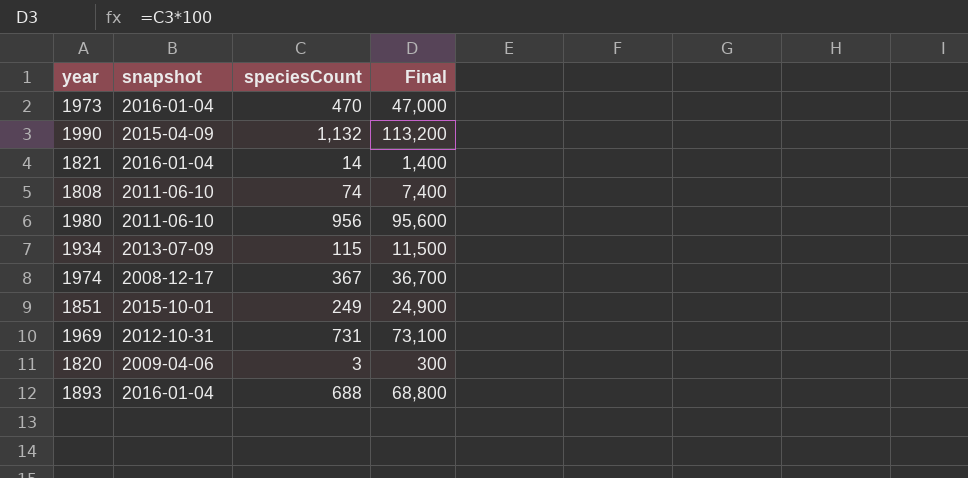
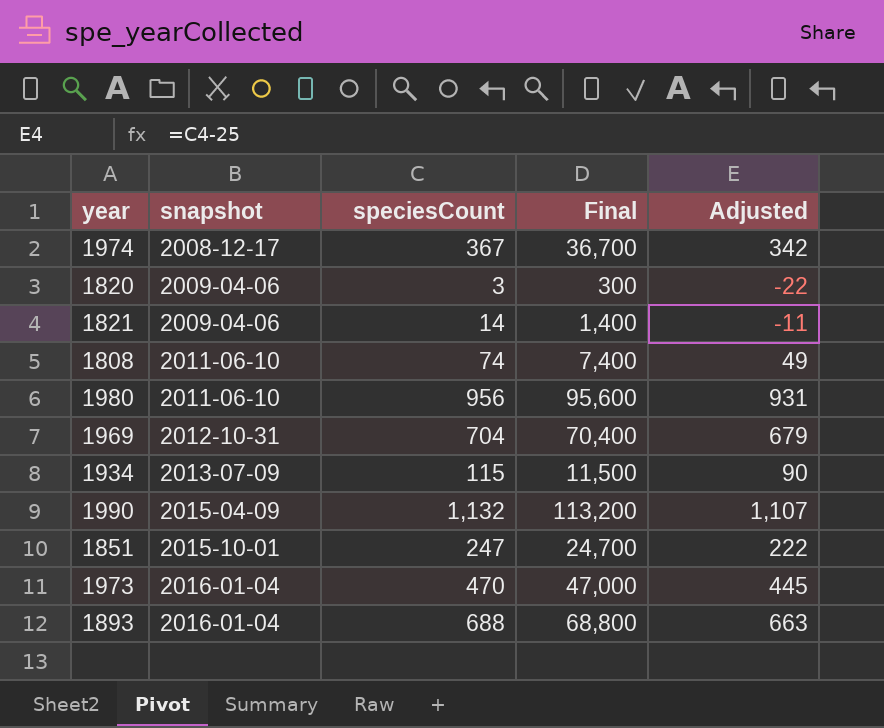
row order: none -> snapshot ascending
column Adjusted | formula: none -> [speciesCount] - 25
1821 | snapshot: 2016-01-04 -> 2009-04-06
1969 | speciesCount: 731 -> 704
1969 | Final: 73,100 -> 70,400
1851 | speciesCount: 249 -> 247
1851 | Final: 24,900 -> 24,700

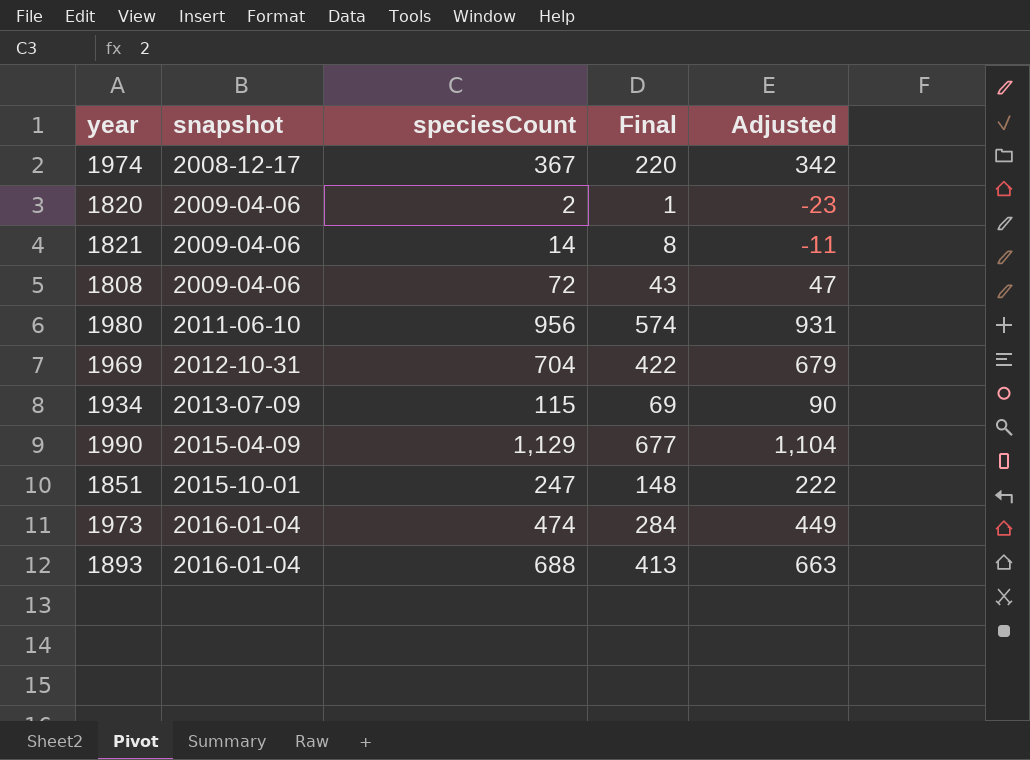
column Final | formula: [speciesCount] * 100 -> [speciesCount] * 0.6
1820 | speciesCount: 3 -> 2
1820 | Adjusted: -22 -> -23
1808 | snapshot: 2011-06-10 -> 2009-04-06
1808 | speciesCount: 74 -> 72
1808 | Adjusted: 49 -> 47
1990 | speciesCount: 1,132 -> 1,129
1990 | Adjusted: 1,107 -> 1,104
1973 | speciesCount: 470 -> 474
1973 | Adjusted: 445 -> 449

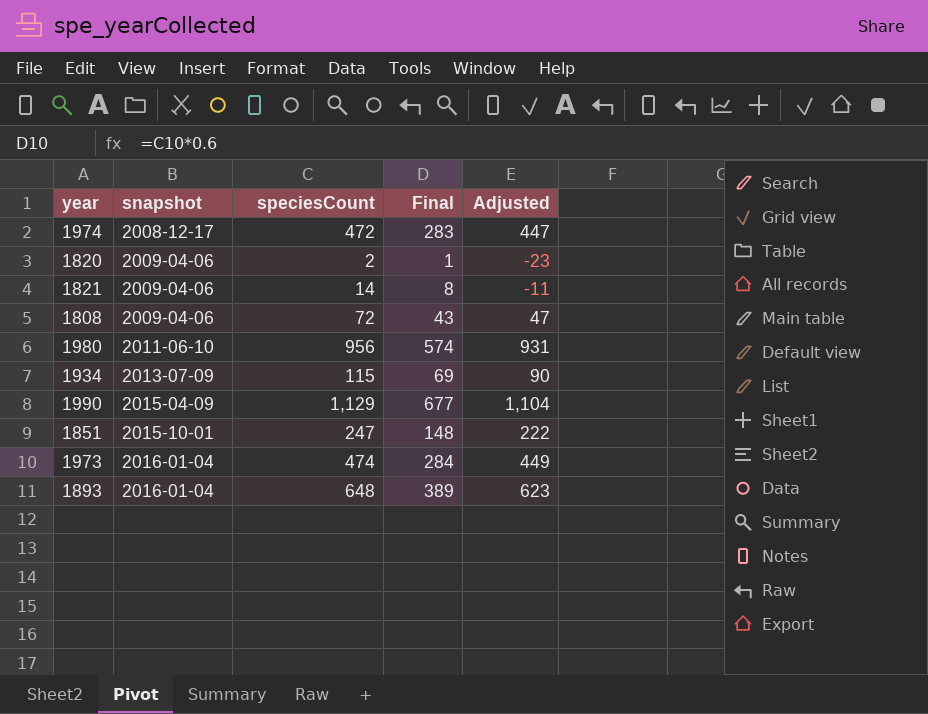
row 1969: 2012-10-31 | 704 | 422 | 679 -> none
1974 | speciesCount: 367 -> 472
1974 | Final: 220 -> 283
1974 | Adjusted: 342 -> 447
1893 | speciesCount: 688 -> 648
1893 | Final: 413 -> 389
1893 | Adjusted: 663 -> 623

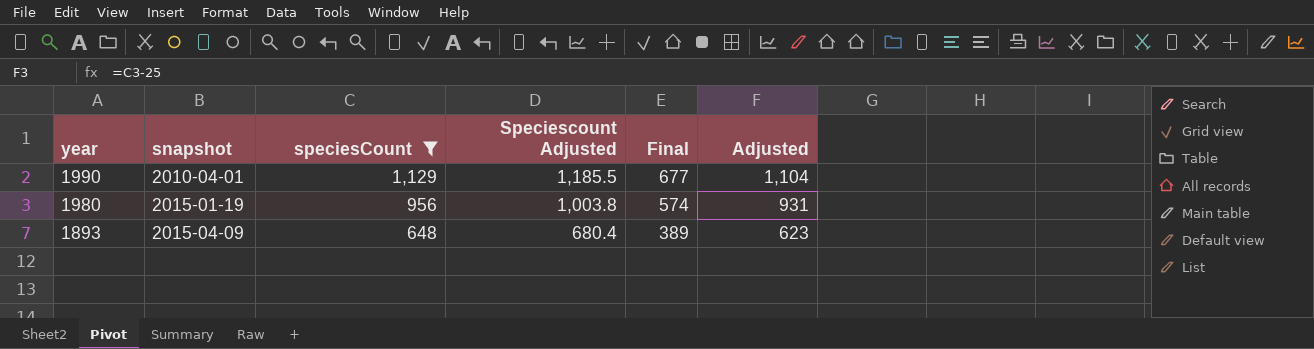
filter: none -> speciesCount >= 648
row order: snapshot ascending -> year descending
column Speciescount Adjusted | formula: none -> [speciesCount] * 1.05
1990 | snapshot: 2015-04-09 -> 2010-04-01
1980 | snapshot: 2011-06-10 -> 2015-01-19
1893 | snapshot: 2016-01-04 -> 2015-04-09

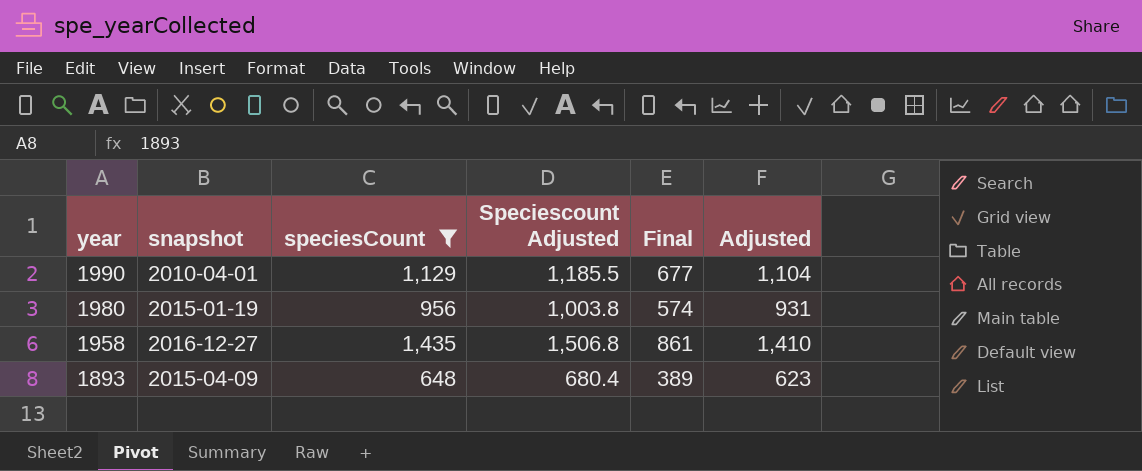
row 1958: none -> 2016-12-27 | 1,435 | 1,506.8 | 861 | 1,410

